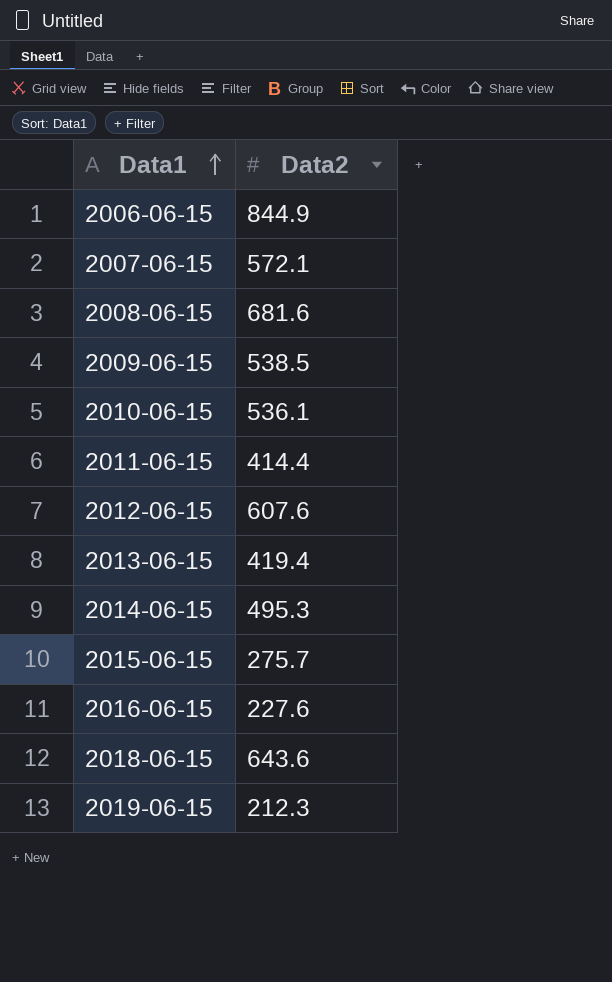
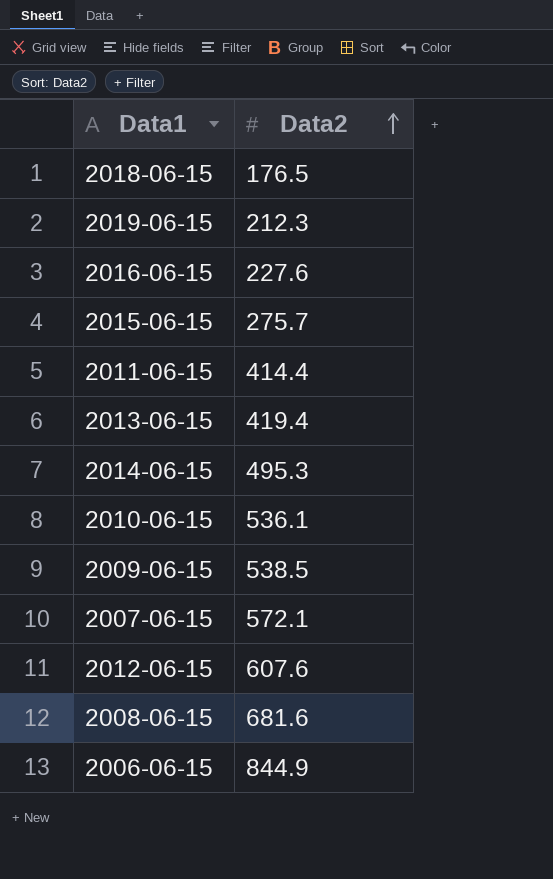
row order: Data1 ascending -> Data2 ascending
2018-06-15 | Data2: 643.6 -> 176.5

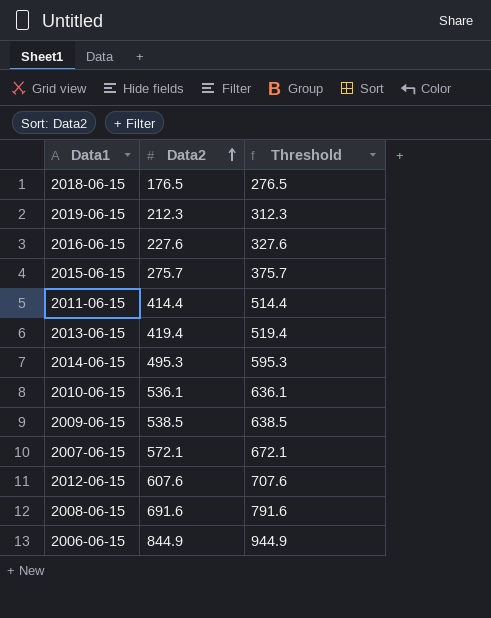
column Threshold | formula: none -> [Data2] + 100
2008-06-15 | Data2: 681.6 -> 691.6

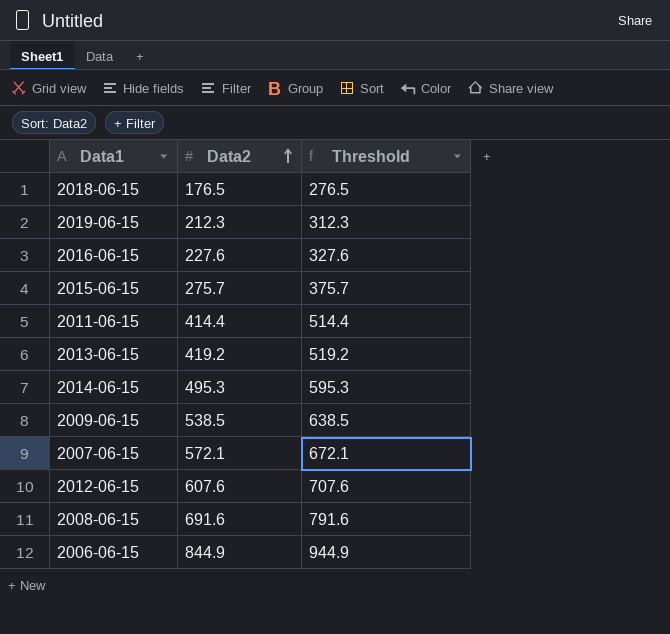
row 2010-06-15: 536.1 | 636.1 -> none
2013-06-15 | Data2: 419.4 -> 419.2
2013-06-15 | Threshold: 519.4 -> 519.2

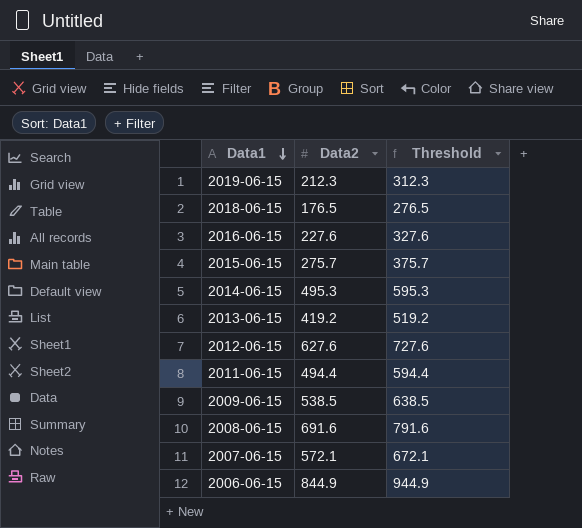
row order: Data2 ascending -> Data1 descending
2012-06-15 | Data2: 607.6 -> 627.6
2012-06-15 | Threshold: 707.6 -> 727.6
2011-06-15 | Data2: 414.4 -> 494.4
2011-06-15 | Threshold: 514.4 -> 594.4

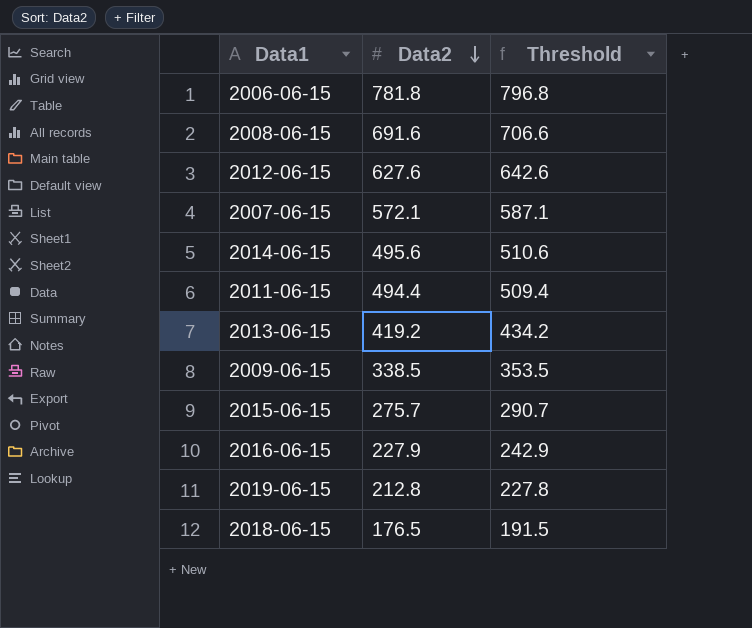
row order: Data1 descending -> Data2 descending
column Threshold | formula: [Data2] + 100 -> [Data2] + 15
2006-06-15 | Data2: 844.9 -> 781.8
2014-06-15 | Data2: 495.3 -> 495.6
2009-06-15 | Data2: 538.5 -> 338.5
2016-06-15 | Data2: 227.6 -> 227.9
2019-06-15 | Data2: 212.3 -> 212.8

